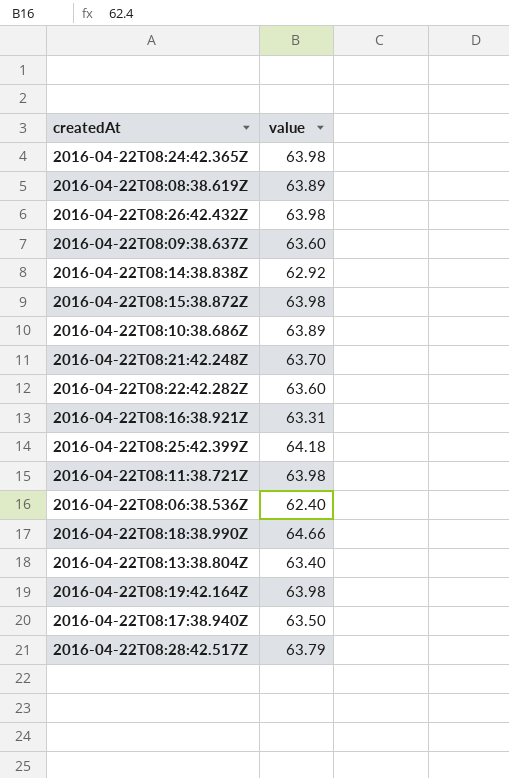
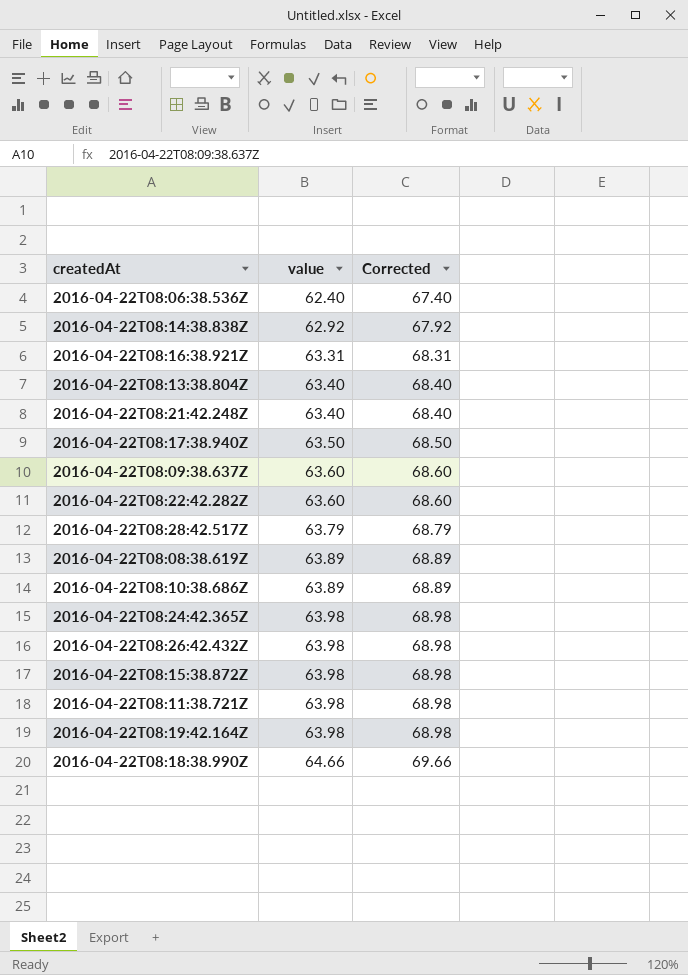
row order: none -> value ascending
column Corrected | formula: none -> [value] + 5
row 2016-04-22T08:25:42.399Z: 64.18 -> none
2016-04-22T08:21:42.248Z | value: 63.70 -> 63.40

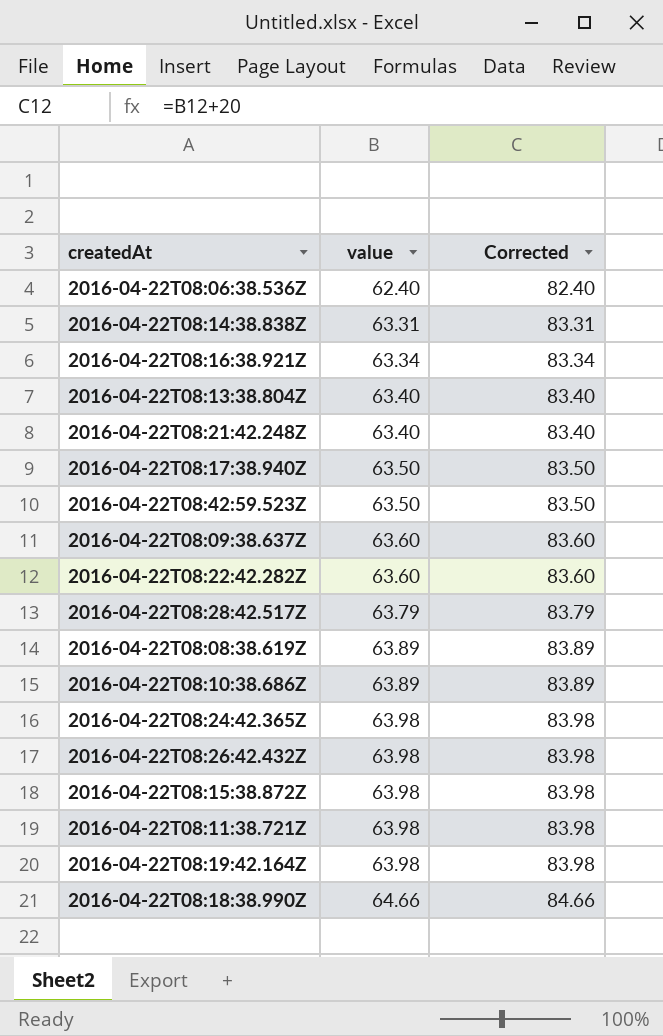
column Corrected | formula: [value] + 5 -> [value] + 20
2016-04-22T08:14:38.838Z | value: 62.92 -> 63.31
2016-04-22T08:16:38.921Z | value: 63.31 -> 63.34
row 2016-04-22T08:42:59.523Z: none -> 63.50 | 83.50

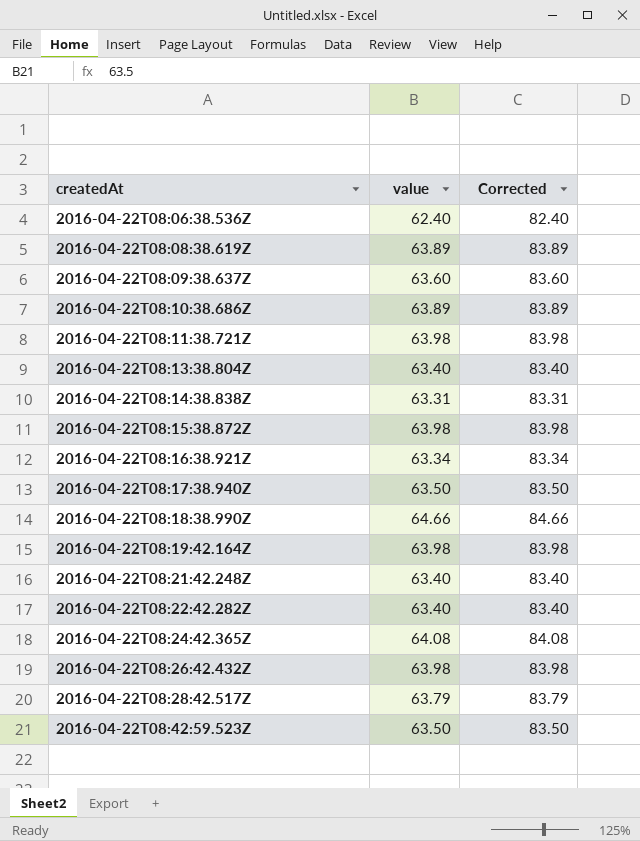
row order: value ascending -> createdAt ascending
2016-04-22T08:22:42.282Z | value: 63.60 -> 63.40
2016-04-22T08:22:42.282Z | Corrected: 83.60 -> 83.40
2016-04-22T08:24:42.365Z | value: 63.98 -> 64.08
2016-04-22T08:24:42.365Z | Corrected: 83.98 -> 84.08

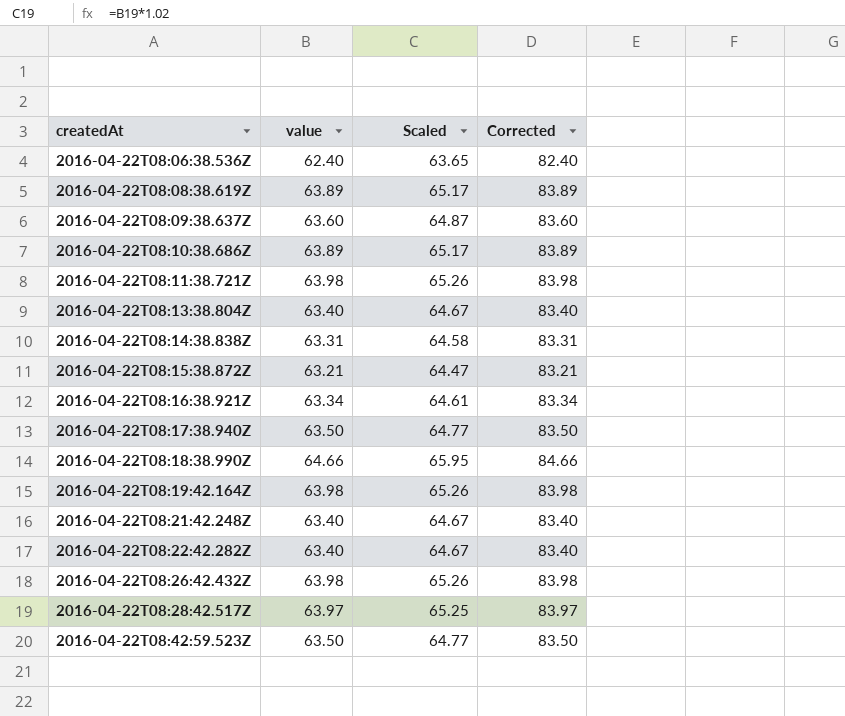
column Scaled | formula: none -> [value] * 1.02
row 2016-04-22T08:24:42.365Z: 64.08 | 84.08 -> none
2016-04-22T08:15:38.872Z | value: 63.98 -> 63.21
2016-04-22T08:15:38.872Z | Corrected: 83.98 -> 83.21
2016-04-22T08:28:42.517Z | value: 63.79 -> 63.97
2016-04-22T08:28:42.517Z | Corrected: 83.79 -> 83.97

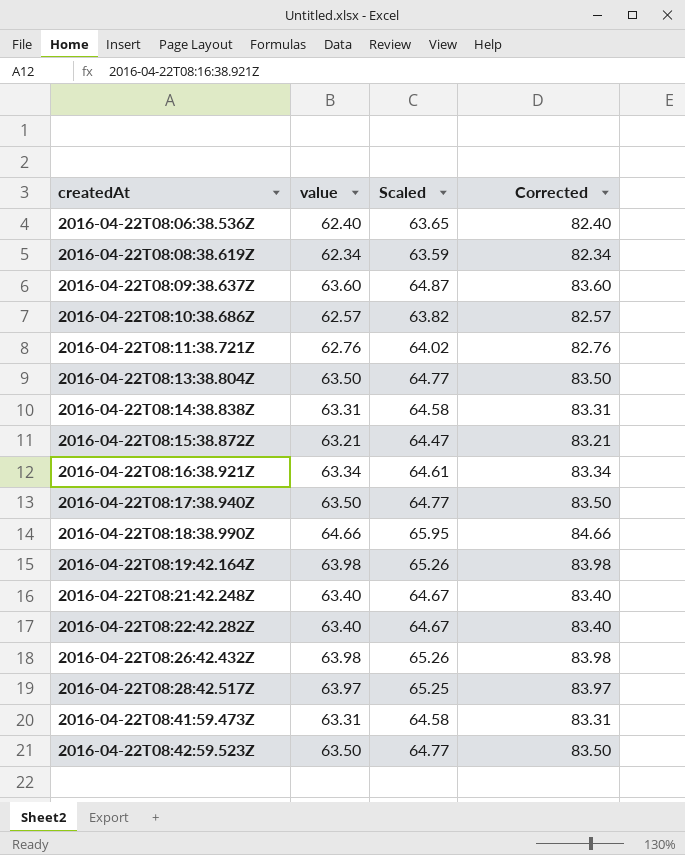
2016-04-22T08:08:38.619Z | value: 63.89 -> 62.34
2016-04-22T08:08:38.619Z | Scaled: 65.17 -> 63.59
2016-04-22T08:08:38.619Z | Corrected: 83.89 -> 82.34
2016-04-22T08:10:38.686Z | value: 63.89 -> 62.57
2016-04-22T08:10:38.686Z | Scaled: 65.17 -> 63.82
2016-04-22T08:10:38.686Z | Corrected: 83.89 -> 82.57
2016-04-22T08:11:38.721Z | value: 63.98 -> 62.76
2016-04-22T08:11:38.721Z | Scaled: 65.26 -> 64.02
2016-04-22T08:11:38.721Z | Corrected: 83.98 -> 82.76
2016-04-22T08:13:38.804Z | value: 63.40 -> 63.50
2016-04-22T08:13:38.804Z | Scaled: 64.67 -> 64.77
2016-04-22T08:13:38.804Z | Corrected: 83.40 -> 83.50
row 2016-04-22T08:41:59.473Z: none -> 63.31 | 64.58 | 83.31

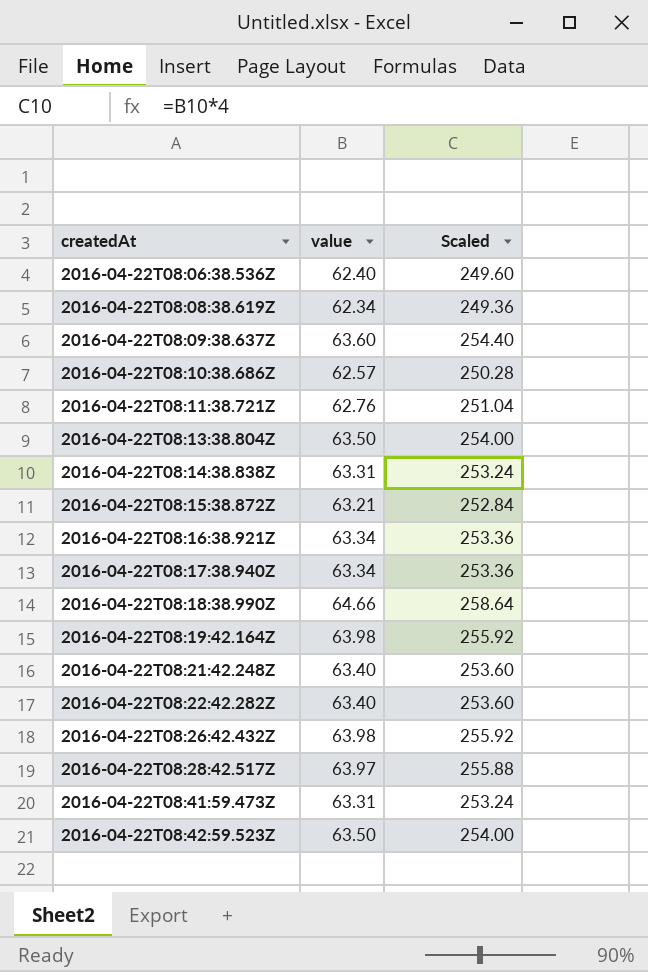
column Corrected | formula: [value] + 20 -> none
column Scaled | formula: [value] * 1.02 -> [value] * 4
2016-04-22T08:17:38.940Z | value: 63.50 -> 63.34

